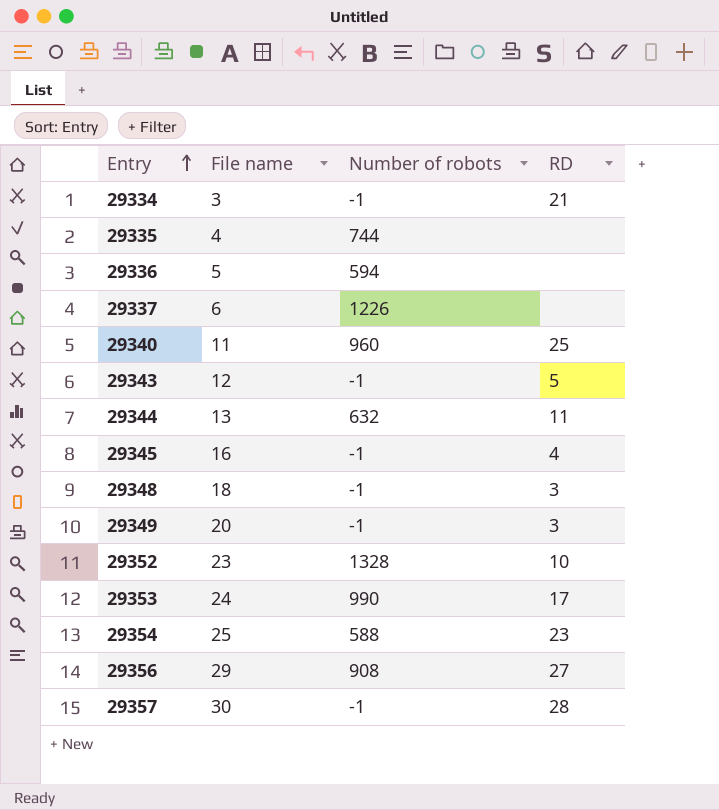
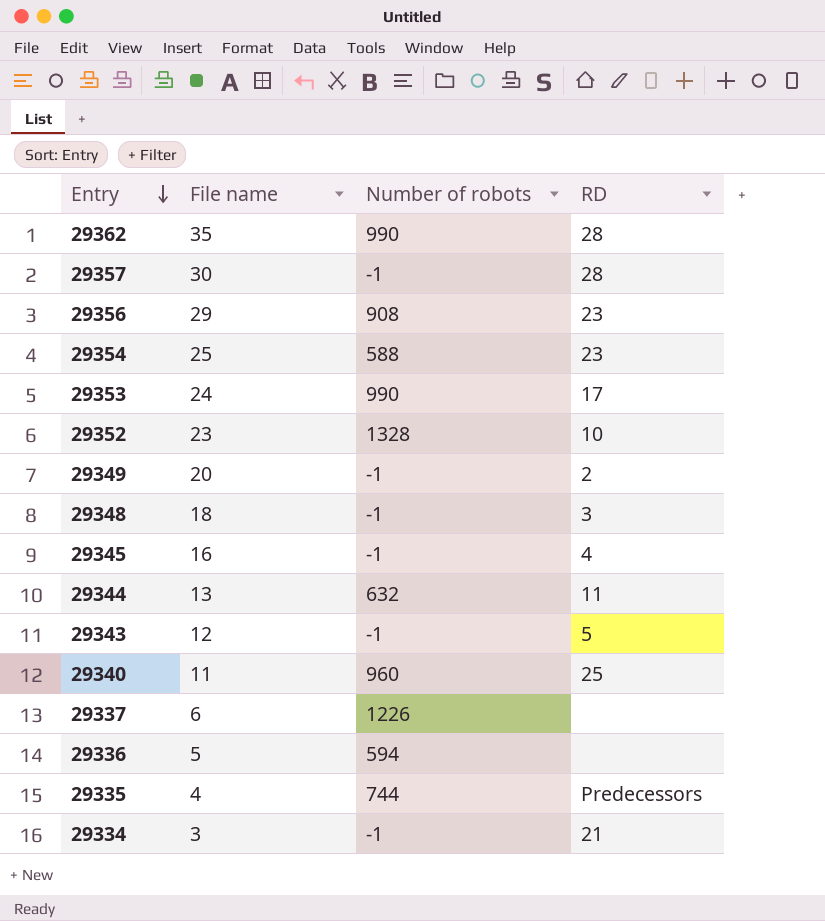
row order: Entry ascending -> Entry descending
row 29362: none -> 35 | 990 | 28
29356 | RD: 27 -> 23
29349 | RD: 3 -> 2
29335 | RD: none -> Predecessors

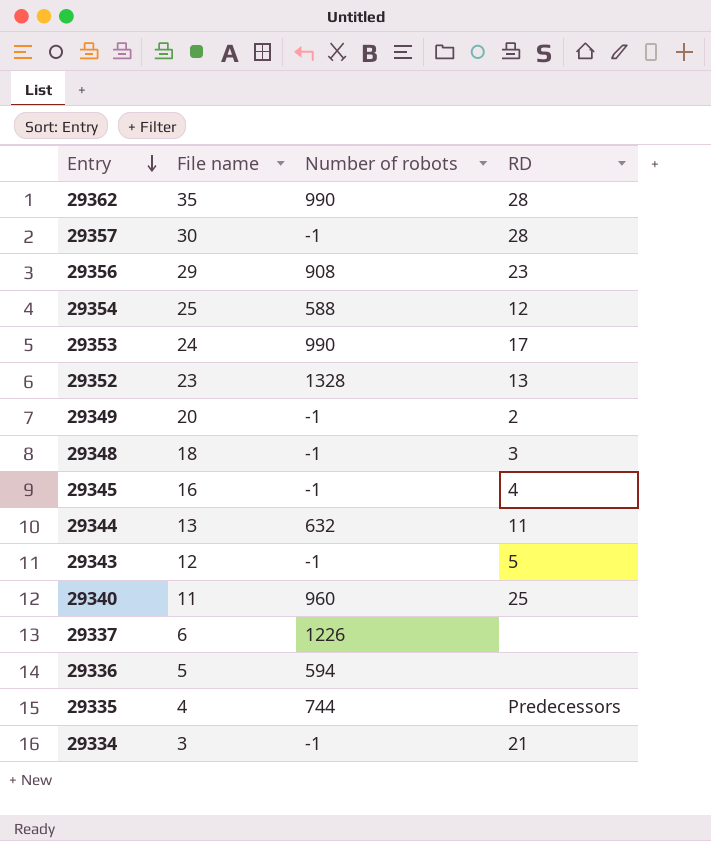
29354 | RD: 23 -> 12
29352 | RD: 10 -> 13

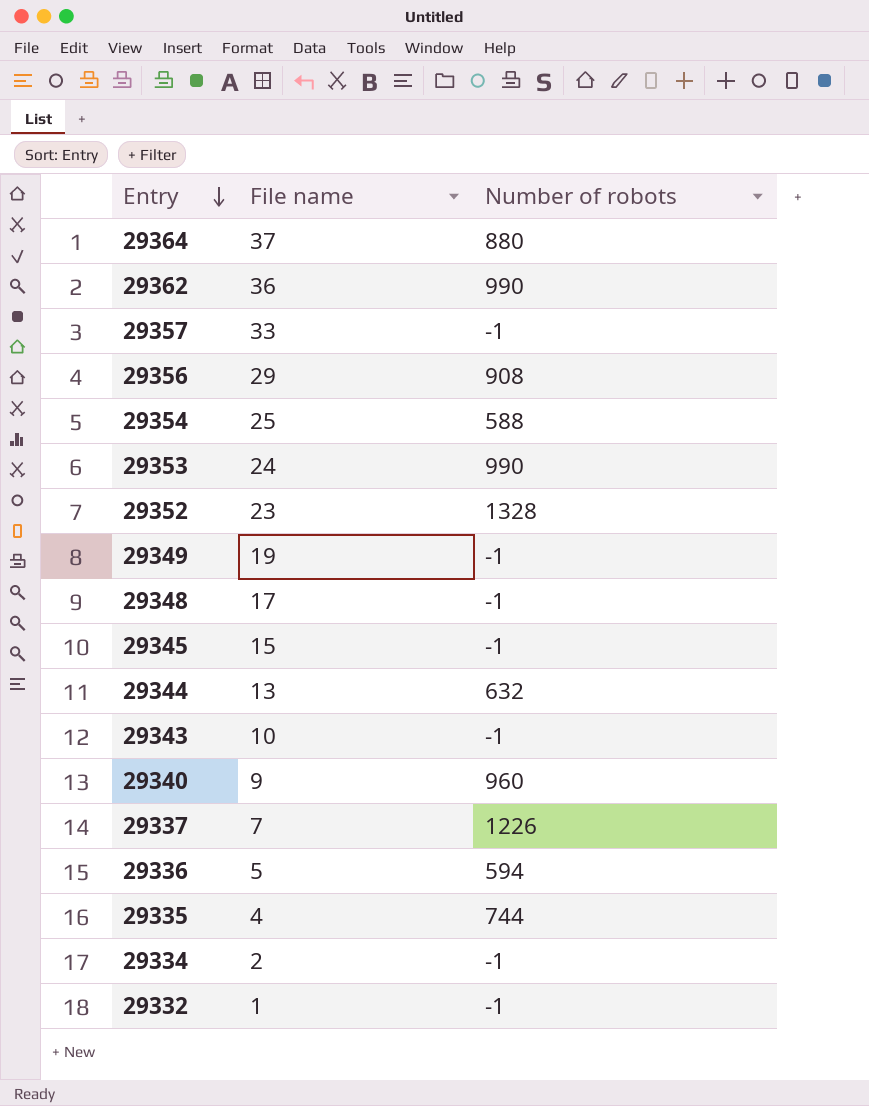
column RD | position: 4 -> none
row 29364: none -> 37 | 880
29362 | File name: 35 -> 36
29357 | File name: 30 -> 33
29349 | File name: 20 -> 19
29348 | File name: 18 -> 17
29345 | File name: 16 -> 15
29343 | File name: 12 -> 10
29340 | File name: 11 -> 9
29337 | File name: 6 -> 7
29334 | File name: 3 -> 2
row 29332: none -> 1 | -1

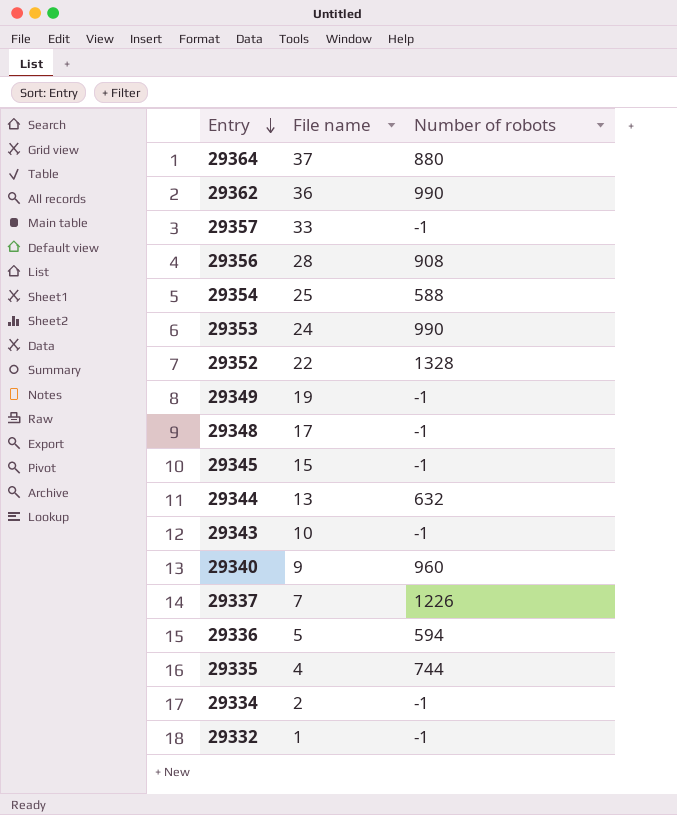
29356 | File name: 29 -> 28
29352 | File name: 23 -> 22

